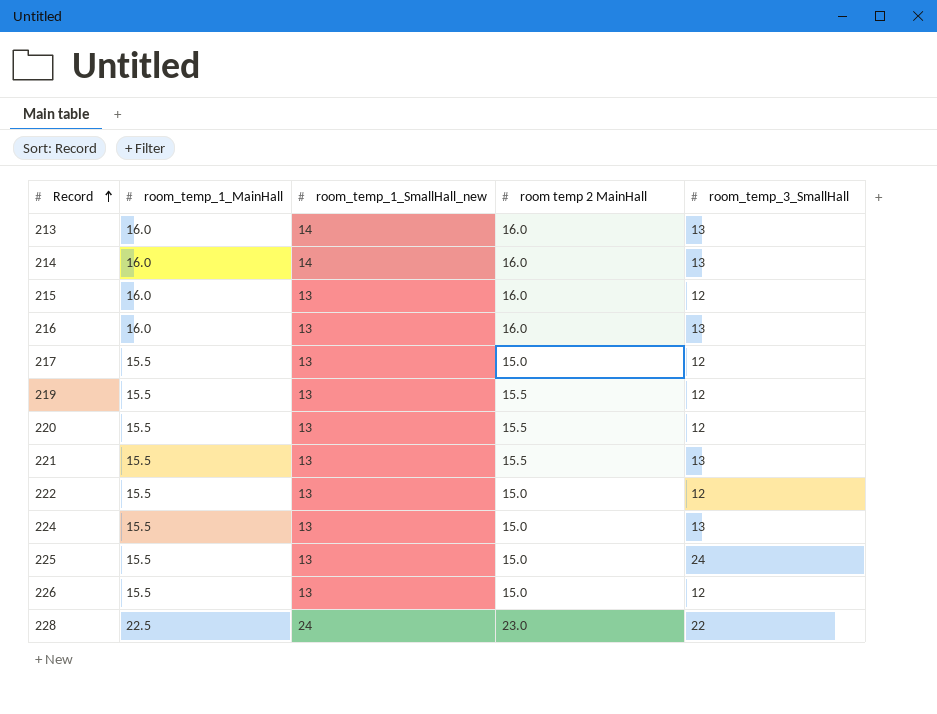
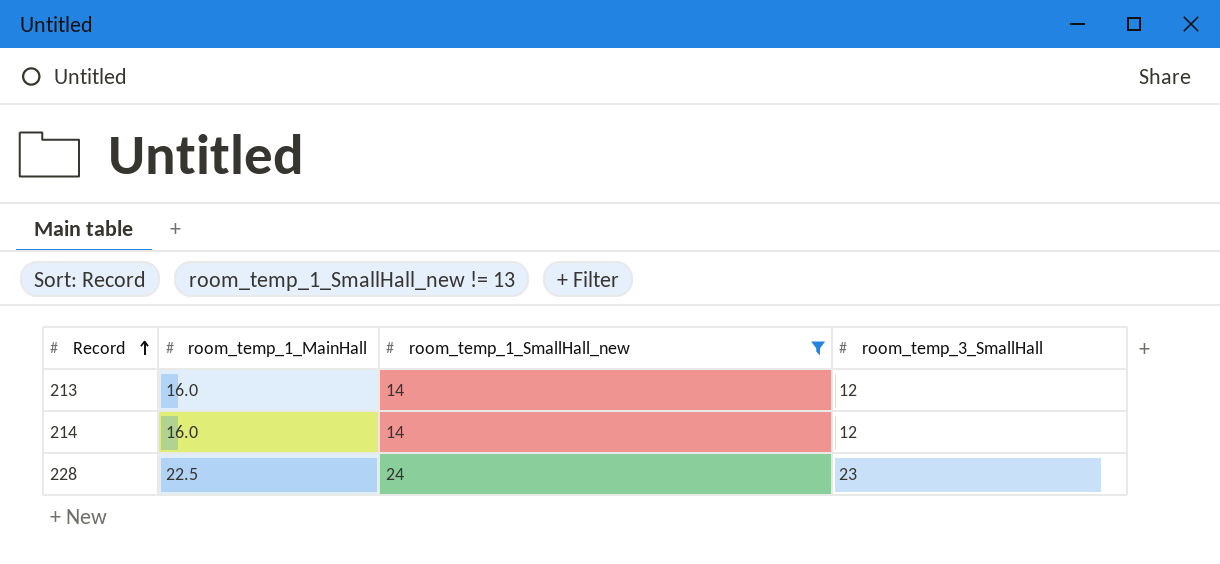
filter: none -> room_temp_1_SmallHall_new != 13
column room temp 2 MainHall | position: 4 -> none
213 | room_temp_3_SmallHall: 13 -> 12
214 | room_temp_3_SmallHall: 13 -> 12
228 | room_temp_3_SmallHall: 22 -> 23

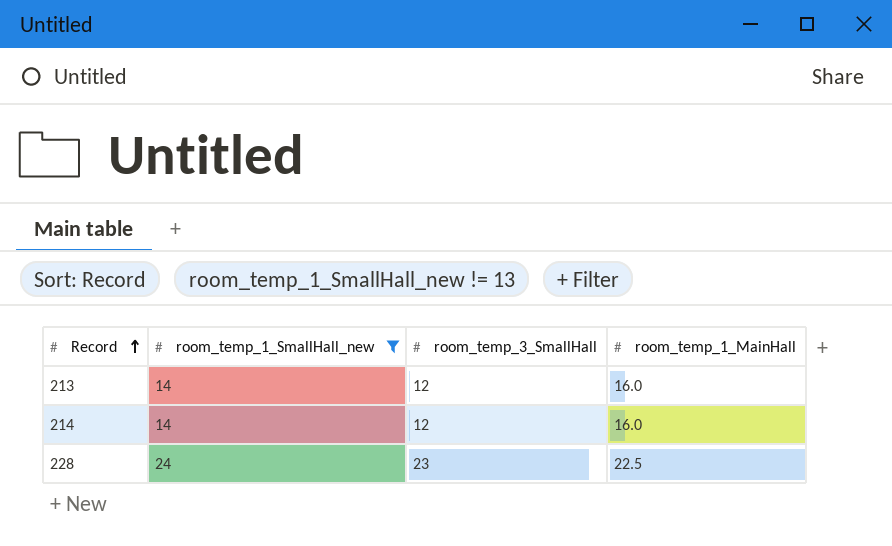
column room_temp_1_MainHall | position: 2 -> 4

